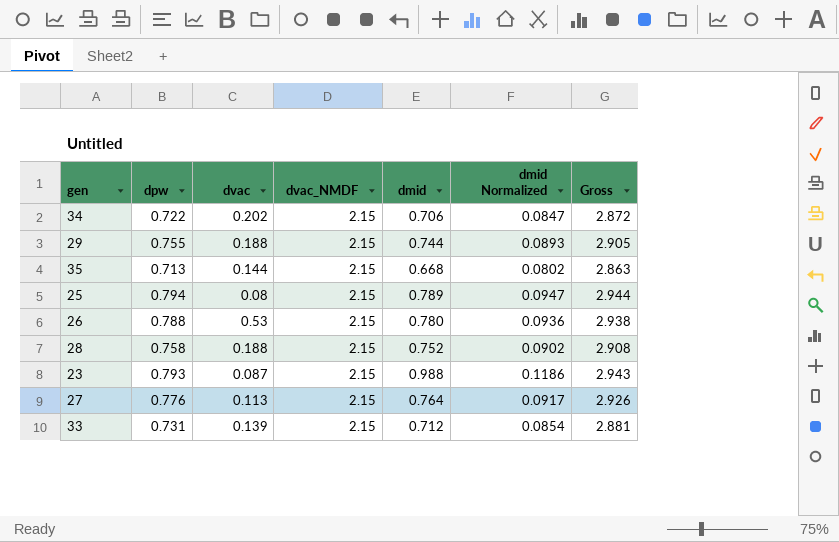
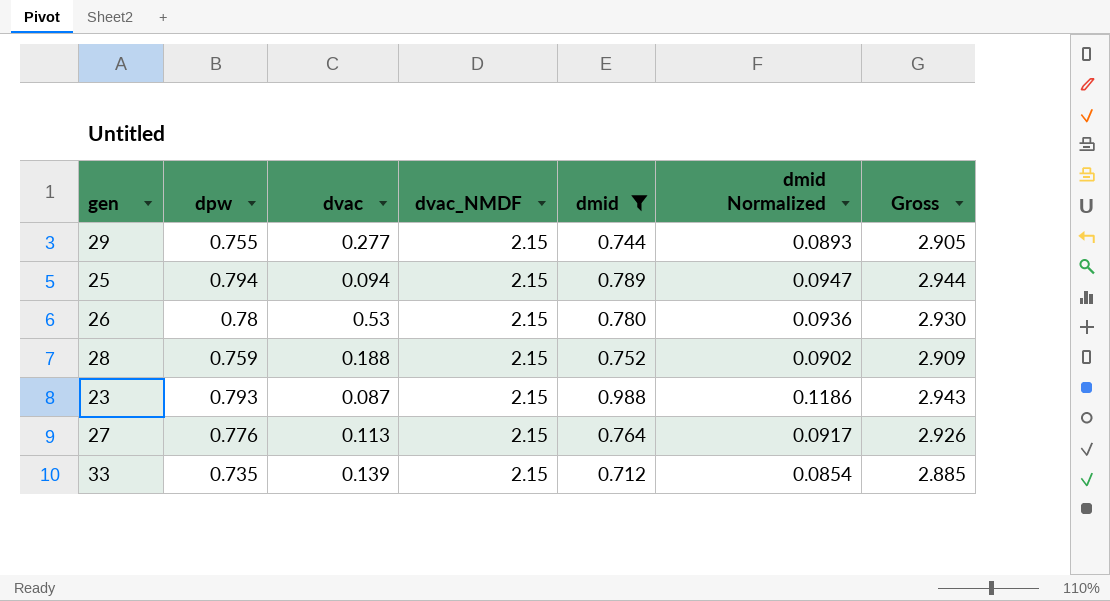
filter: none -> dmid >= 0.712
29 | dvac: 0.188 -> 0.277
25 | dvac: 0.08 -> 0.094
26 | dpw: 0.788 -> 0.78
26 | Gross: 2.938 -> 2.930
28 | dpw: 0.758 -> 0.759
28 | Gross: 2.908 -> 2.909
33 | dpw: 0.731 -> 0.735
33 | Gross: 2.881 -> 2.885

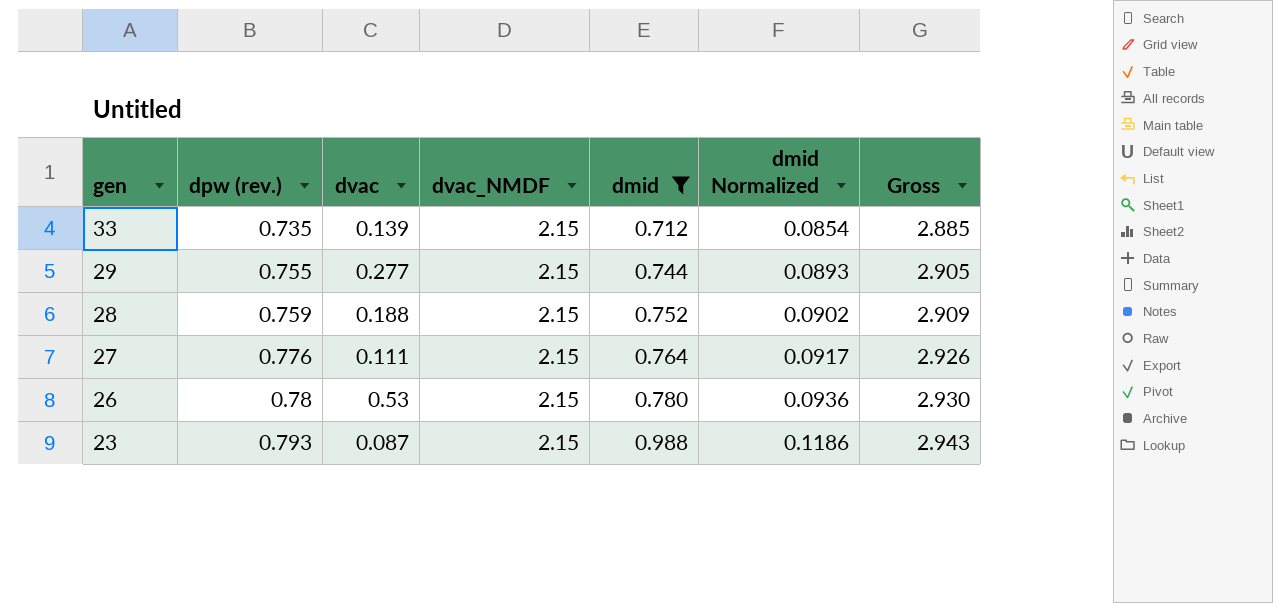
row order: none -> gen descending
column name: dpw -> dpw (rev.)
row 25: 0.794 | 0.094 | 2.15 | 0.789 | 0.0947 | 2.944 -> none
27 | dvac: 0.113 -> 0.111

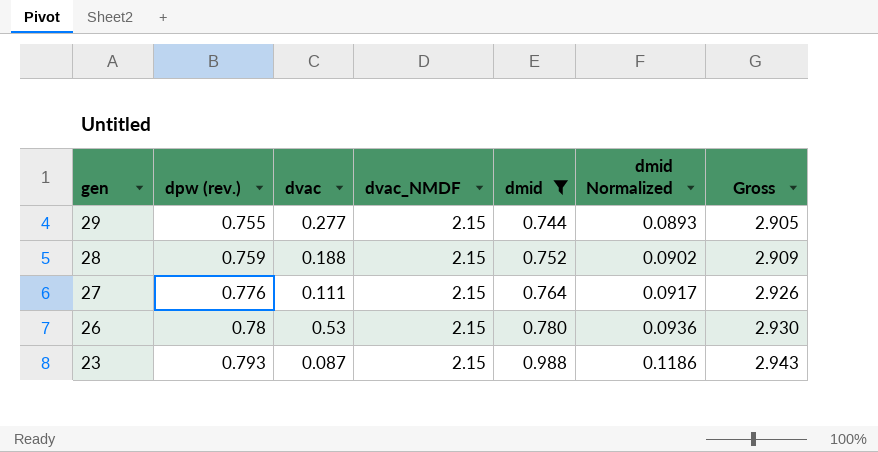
row 33: 0.735 | 0.139 | 2.15 | 0.712 | 0.0854 | 2.885 -> none

